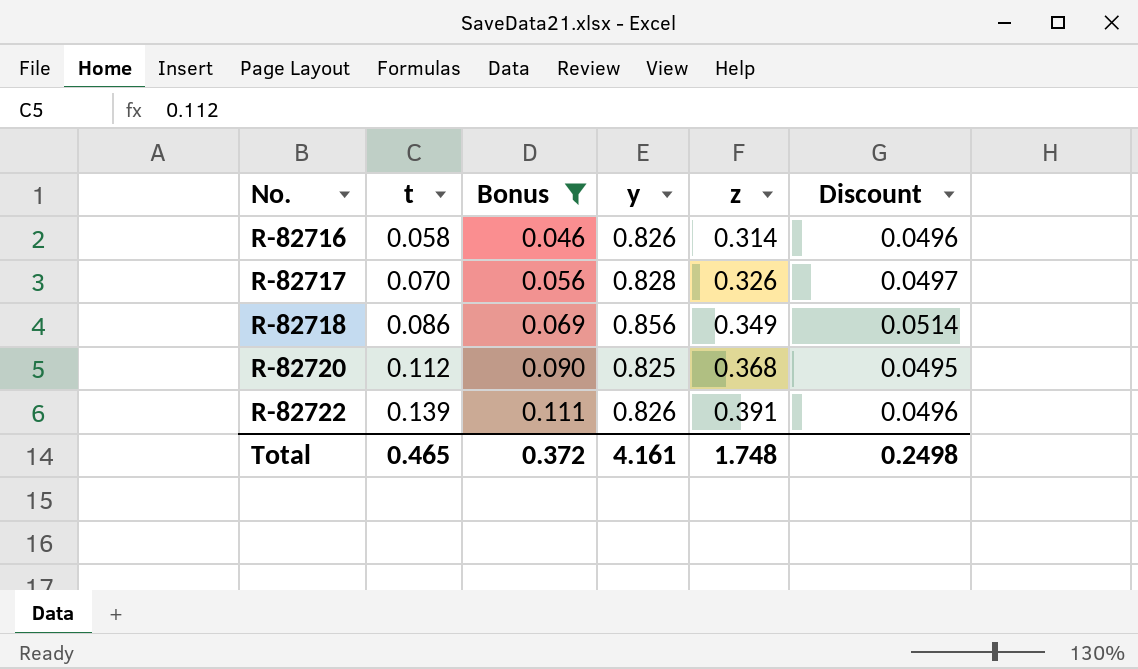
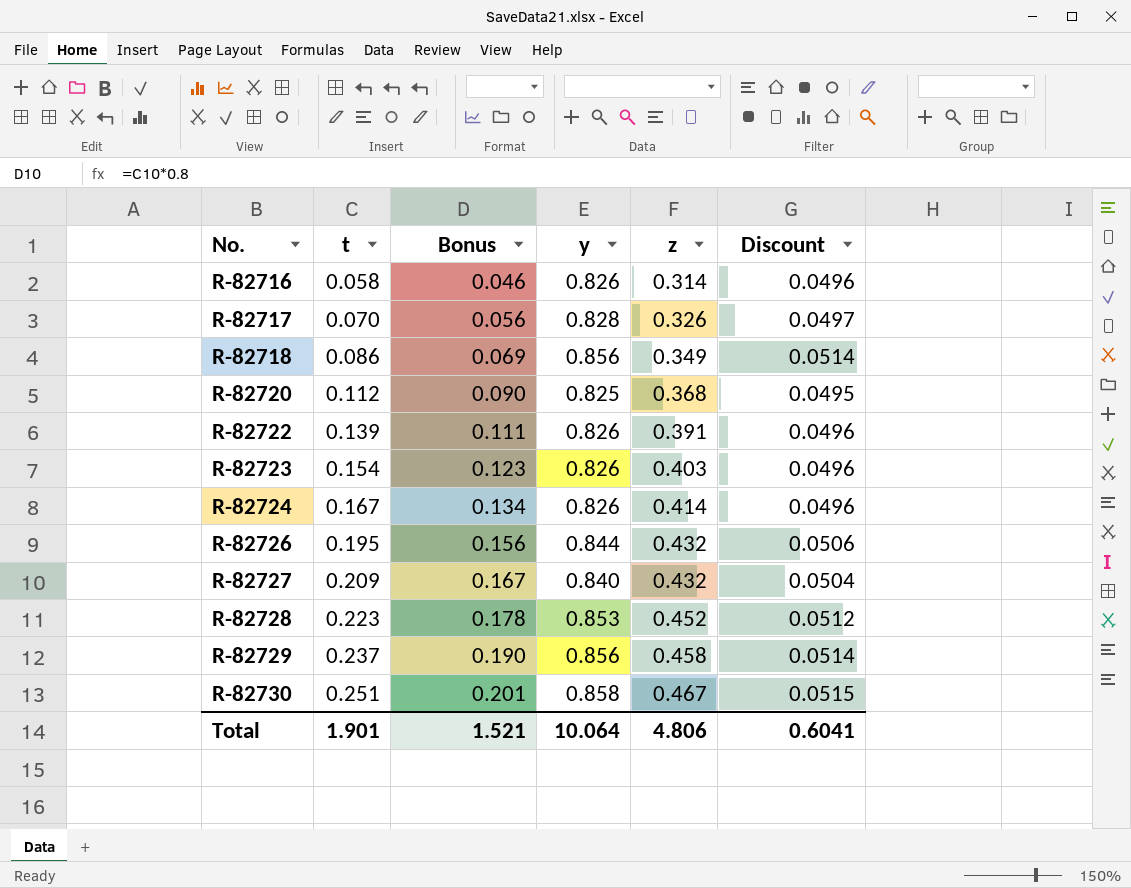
filter: Bonus <= 0.111 -> none
Total | t: 0.465 -> 1.901
Total | Bonus: 0.372 -> 1.521
Total | y: 4.161 -> 10.064
Total | z: 1.748 -> 4.806
Total | Discount: 0.2498 -> 0.6041

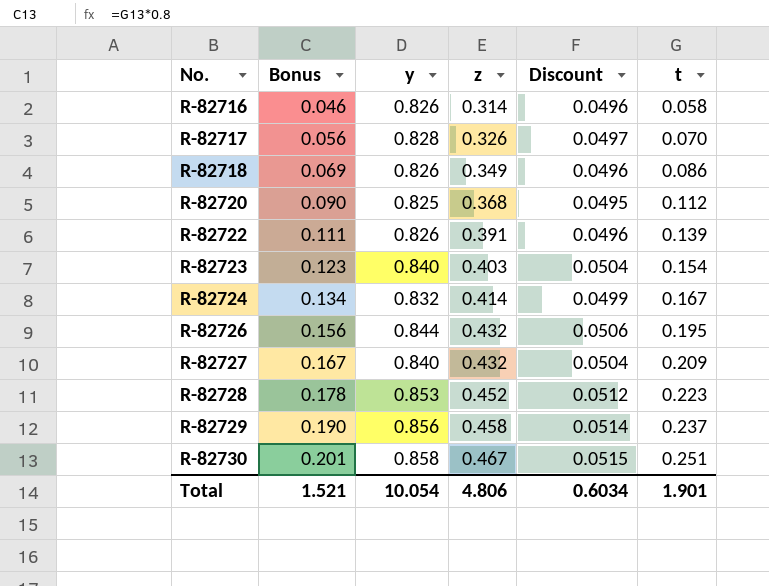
column t | position: 2 -> 6
R-82718 | y: 0.856 -> 0.826
R-82718 | Discount: 0.0514 -> 0.0496
R-82723 | y: 0.826 -> 0.840
R-82723 | Discount: 0.0496 -> 0.0504
R-82724 | y: 0.826 -> 0.832
R-82724 | Discount: 0.0496 -> 0.0499
Total | y: 10.064 -> 10.054
Total | Discount: 0.6041 -> 0.6034

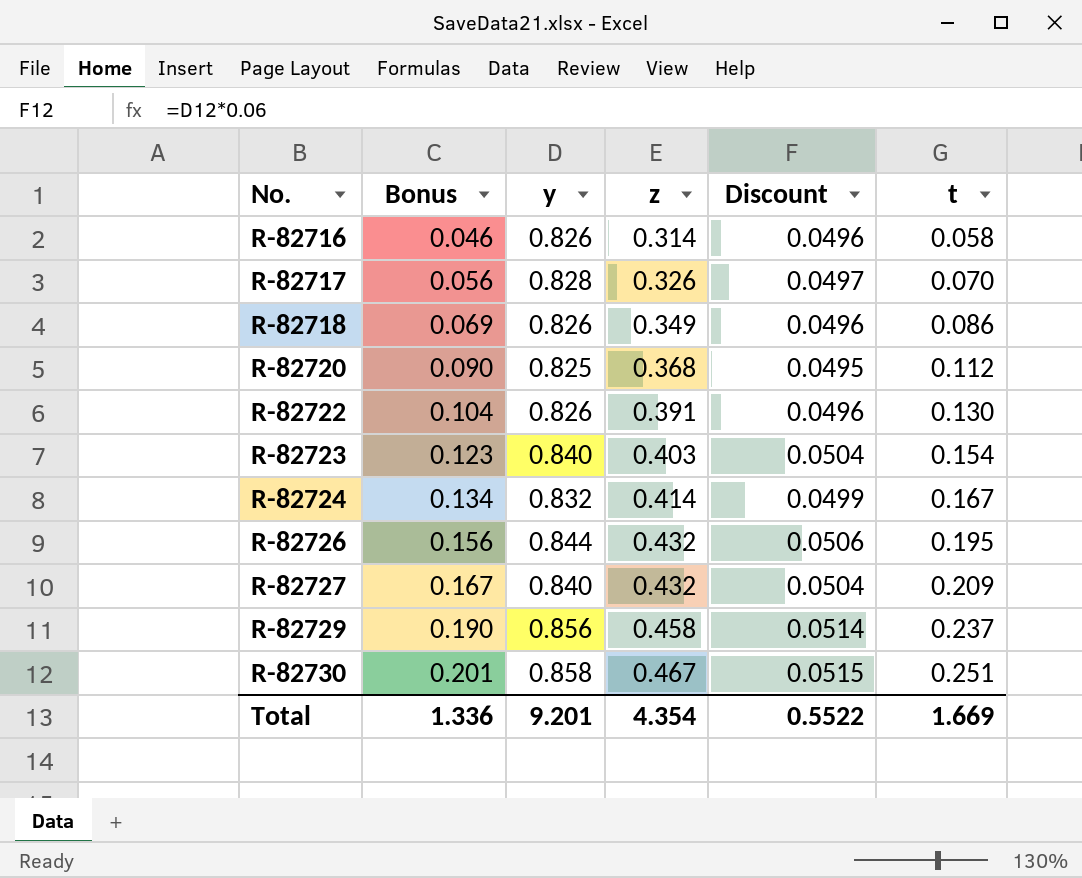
row R-82728: 0.178 | 0.853 | 0.452 | 0.0512 | 0.223 -> none
R-82722 | Bonus: 0.111 -> 0.104
R-82722 | t: 0.139 -> 0.130
Total | Bonus: 1.521 -> 1.336
Total | y: 10.054 -> 9.201
Total | z: 4.806 -> 4.354
Total | Discount: 0.6034 -> 0.5522
Total | t: 1.901 -> 1.669

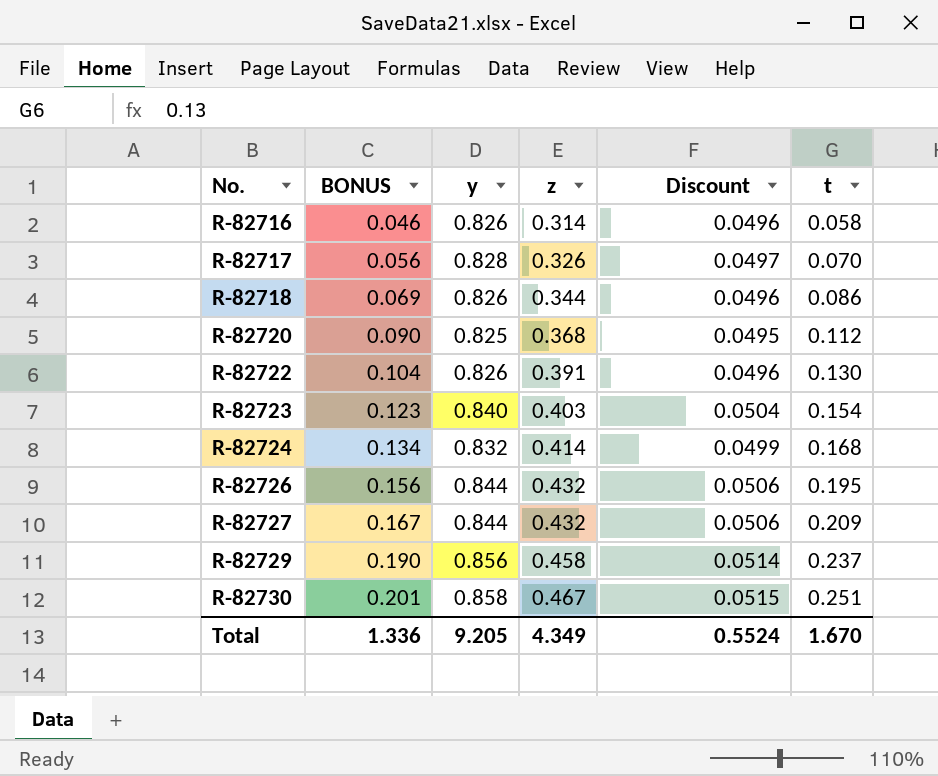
column name: Bonus -> BONUS
R-82718 | z: 0.349 -> 0.344
R-82724 | t: 0.167 -> 0.168
R-82727 | y: 0.840 -> 0.844
R-82727 | Discount: 0.0504 -> 0.0506
Total | y: 9.201 -> 9.205
Total | z: 4.354 -> 4.349
Total | Discount: 0.5522 -> 0.5524
Total | t: 1.669 -> 1.670

